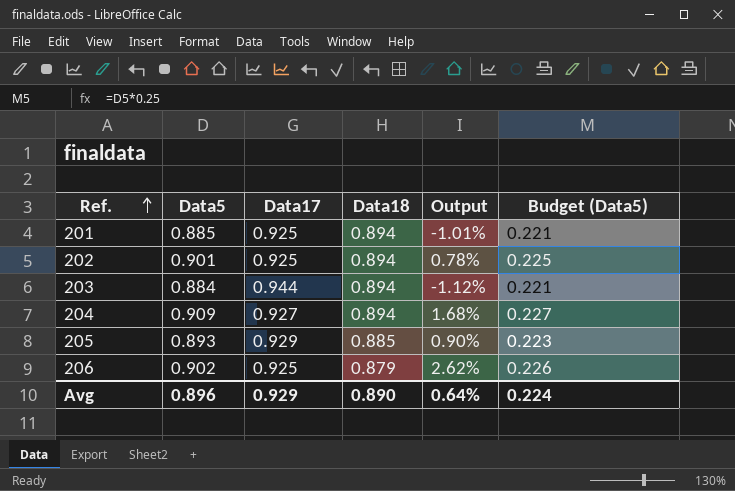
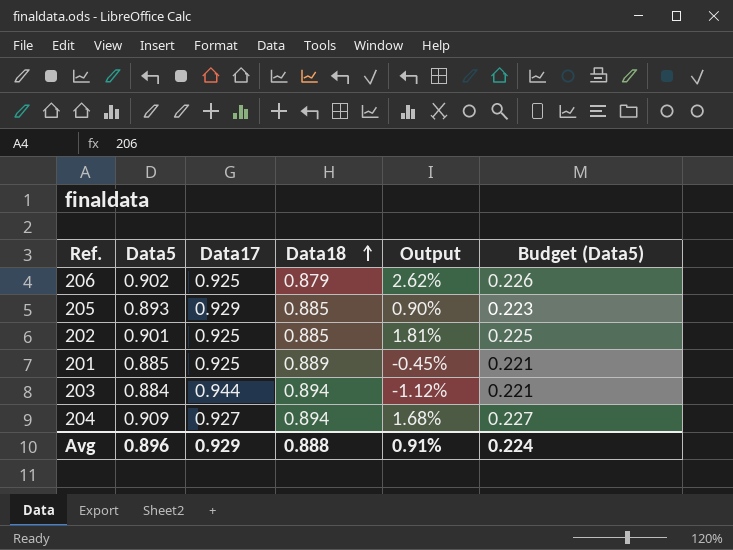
row order: Ref. ascending -> Data18 ascending
202 | Data18: 0.894 -> 0.885
202 | Output: 0.78% -> 1.81%
201 | Data18: 0.894 -> 0.889
201 | Output: -1.01% -> -0.45%
Avg | Data18: 0.890 -> 0.888
Avg | Output: 0.64% -> 0.91%

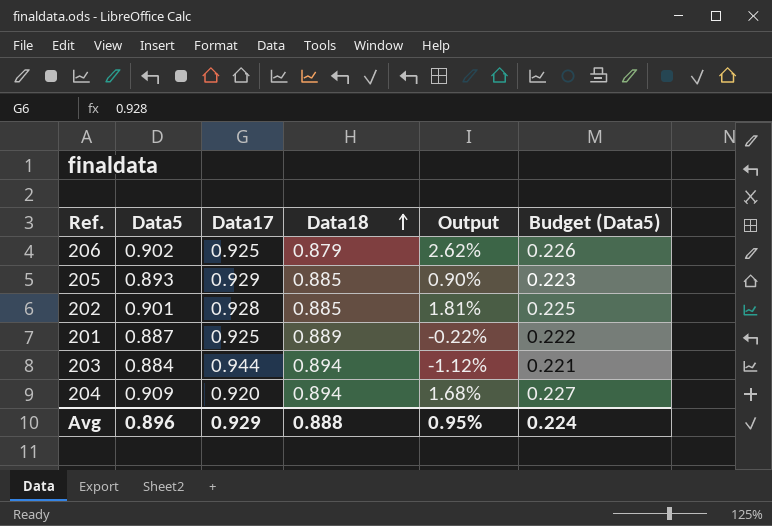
202 | Data17: 0.925 -> 0.928
201 | Data5: 0.885 -> 0.887
201 | Output: -0.45% -> -0.22%
201 | Budget (Data5): 0.221 -> 0.222
204 | Data17: 0.927 -> 0.920
Avg | Output: 0.91% -> 0.95%

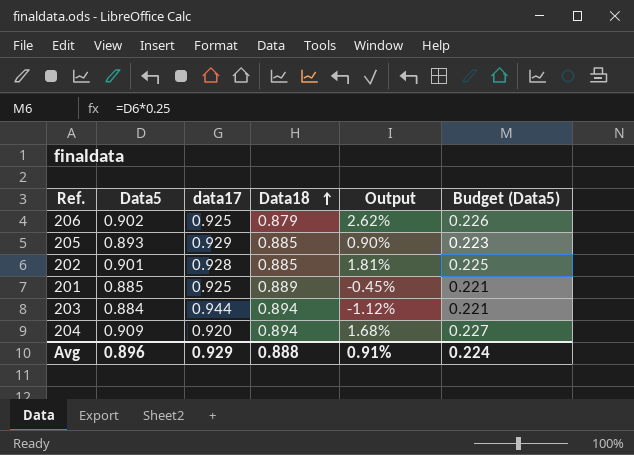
column name: Data17 -> data17
201 | Data5: 0.887 -> 0.885
201 | Output: -0.22% -> -0.45%
201 | Budget (Data5): 0.222 -> 0.221
Avg | Output: 0.95% -> 0.91%

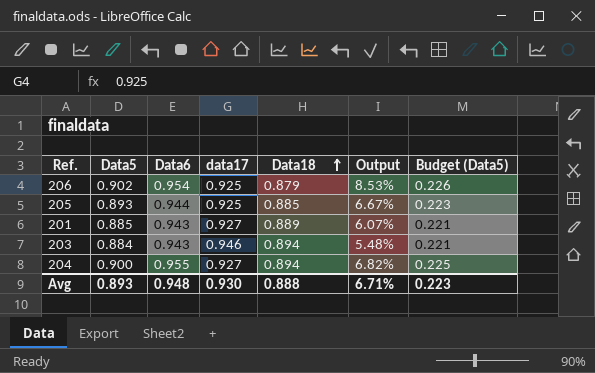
column Data6 | position: none -> 3
column Output | formula: ([Data5] - [Data18]) / [Data18] -> ([Data6] - [Data18]) / [Data18]
row 202: 0.901 | 0.928 | 0.885 | 1.81% | 0.225 -> none
205 | data17: 0.929 -> 0.925
201 | data17: 0.925 -> 0.927
203 | data17: 0.944 -> 0.946
204 | Data5: 0.909 -> 0.900
204 | data17: 0.920 -> 0.927
204 | Budget (Data5): 0.227 -> 0.225
Avg | Data5: 0.896 -> 0.893
Avg | data17: 0.929 -> 0.930
Avg | Output: 0.91% -> 6.71%
Avg | Budget (Data5): 0.224 -> 0.223

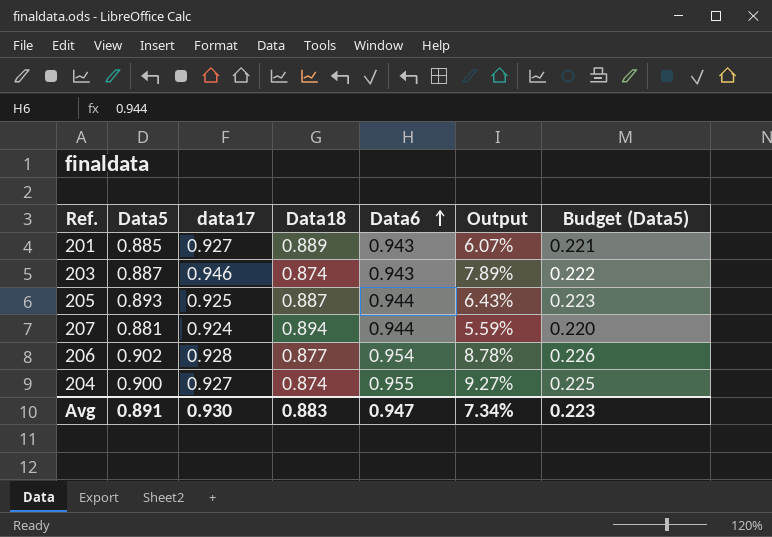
row order: Data18 ascending -> Data6 ascending
column Data6 | position: 3 -> 5
203 | Data5: 0.884 -> 0.887
203 | Data18: 0.894 -> 0.874
203 | Output: 5.48% -> 7.89%
203 | Budget (Data5): 0.221 -> 0.222
205 | Data18: 0.885 -> 0.887
205 | Output: 6.67% -> 6.43%
row 207: none -> 0.881 | 0.924 | 0.894 | 0.944 | 5.59% | 0.220
206 | data17: 0.925 -> 0.928
206 | Data18: 0.879 -> 0.877
206 | Output: 8.53% -> 8.78%
204 | Data18: 0.894 -> 0.874
204 | Output: 6.82% -> 9.27%
Avg | Data5: 0.893 -> 0.891
Avg | Data18: 0.888 -> 0.883
Avg | Data6: 0.948 -> 0.947
Avg | Output: 6.71% -> 7.34%

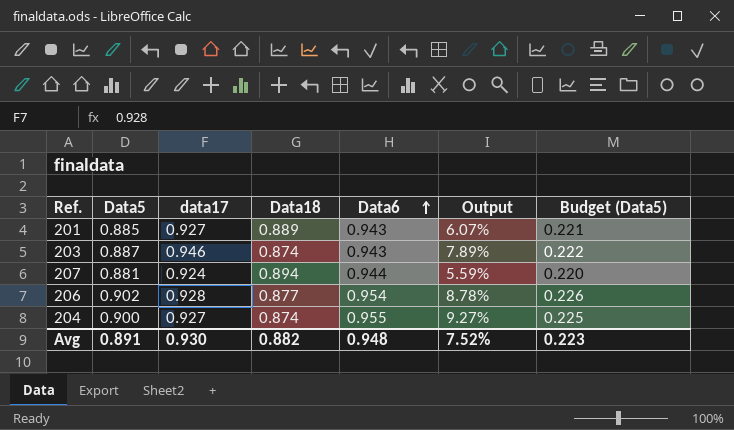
row 205: 0.893 | 0.925 | 0.887 | 0.944 | 6.43% | 0.223 -> none
Avg | Data18: 0.883 -> 0.882
Avg | Data6: 0.947 -> 0.948
Avg | Output: 7.34% -> 7.52%

